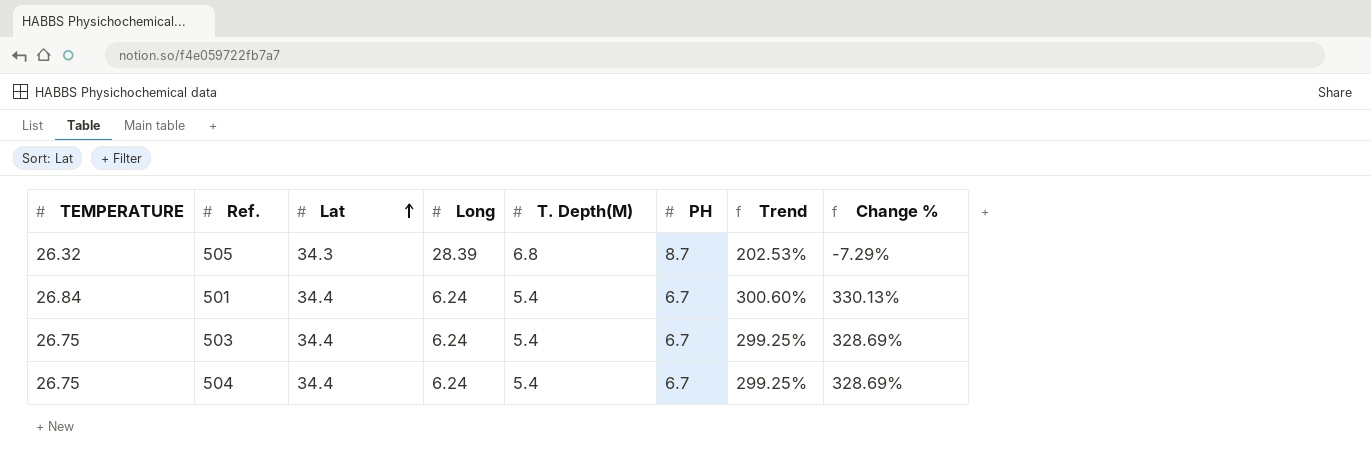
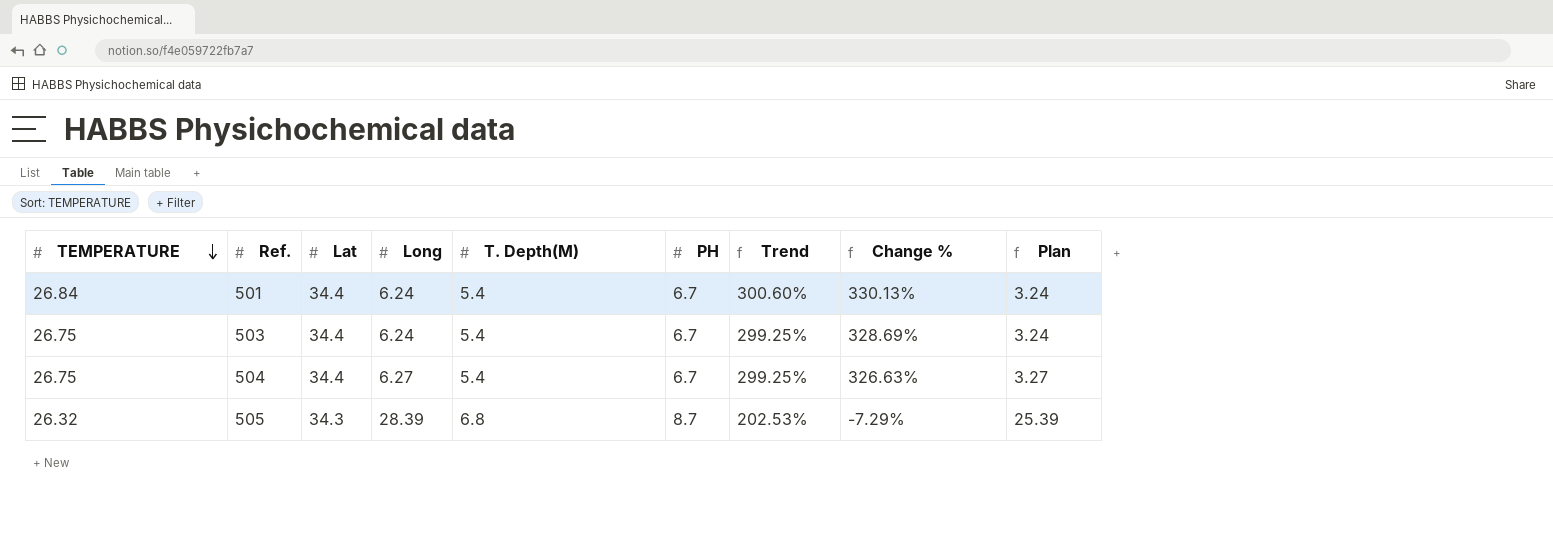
row order: Lat ascending -> TEMPERATURE descending
column Plan | formula: none -> [Long] - 3
504 | Long: 6.24 -> 6.27
504 | Change %: 328.69% -> 326.63%

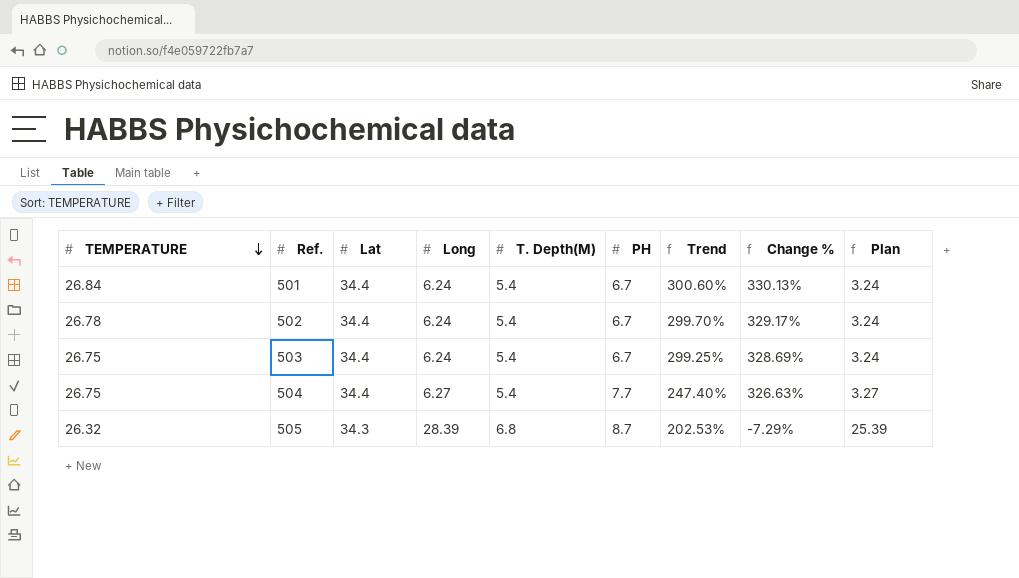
row 502: none -> 26.78 | 34.4 | 6.24 | 5.4 | 6.7 | 299.70% | 329.17% | 3.24
504 | PH: 6.7 -> 7.7
504 | Trend: 299.25% -> 247.40%

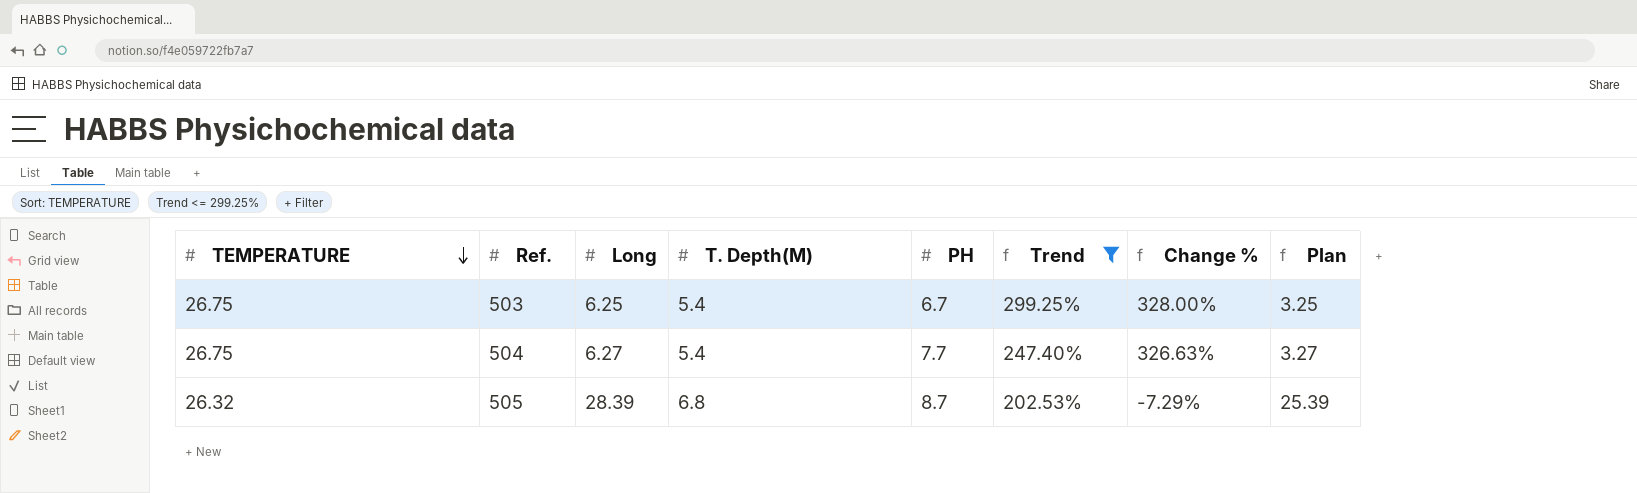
filter: none -> Trend <= 299.25%
column Lat | position: 3 -> none
503 | Long: 6.24 -> 6.25
503 | Change %: 328.69% -> 328.00%
503 | Plan: 3.24 -> 3.25

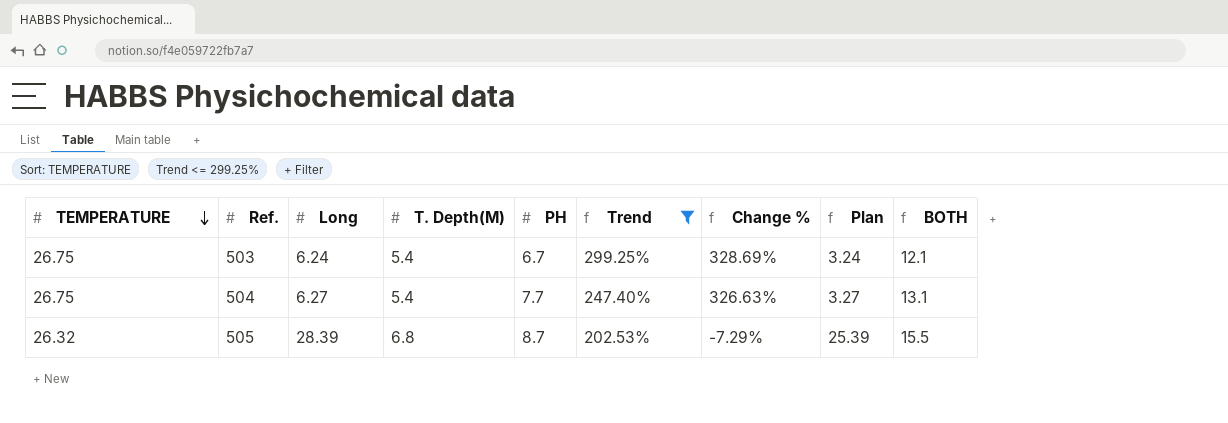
column BOTH | formula: none -> [T. Depth(M)] + [PH]
503 | Long: 6.25 -> 6.24
503 | Change %: 328.00% -> 328.69%
503 | Plan: 3.25 -> 3.24

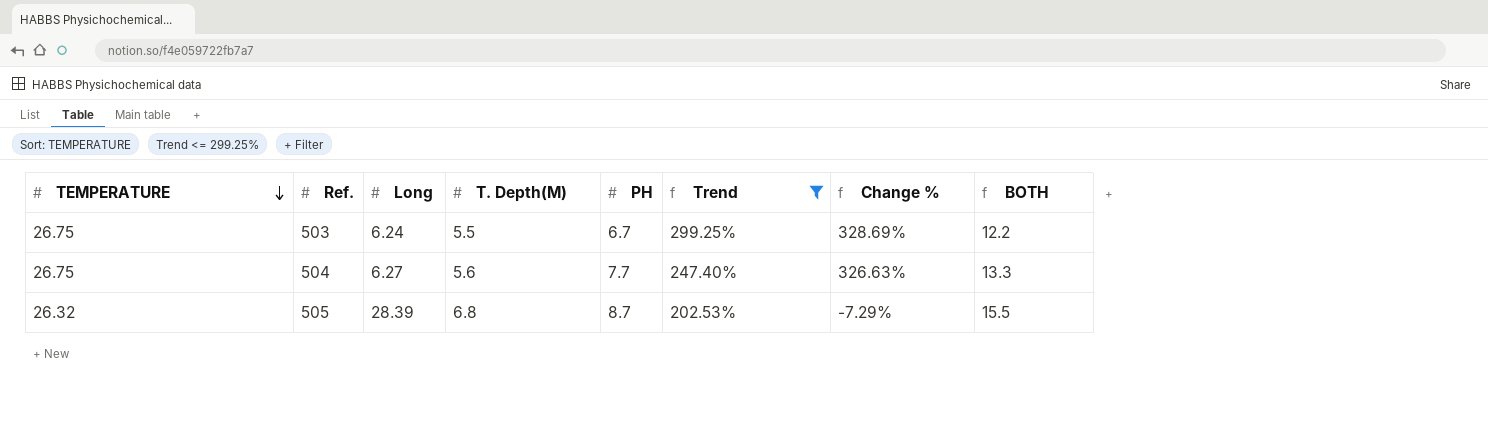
column Plan | formula: [Long] - 3 -> none
503 | T. Depth(M): 5.4 -> 5.5
503 | BOTH: 12.1 -> 12.2
504 | T. Depth(M): 5.4 -> 5.6
504 | BOTH: 13.1 -> 13.3

